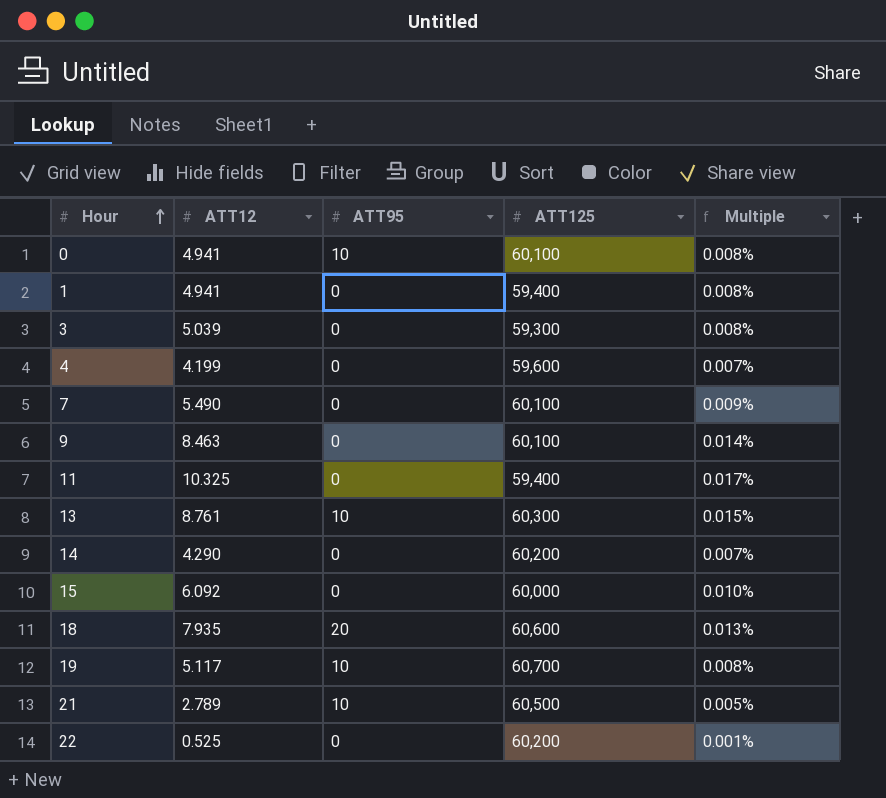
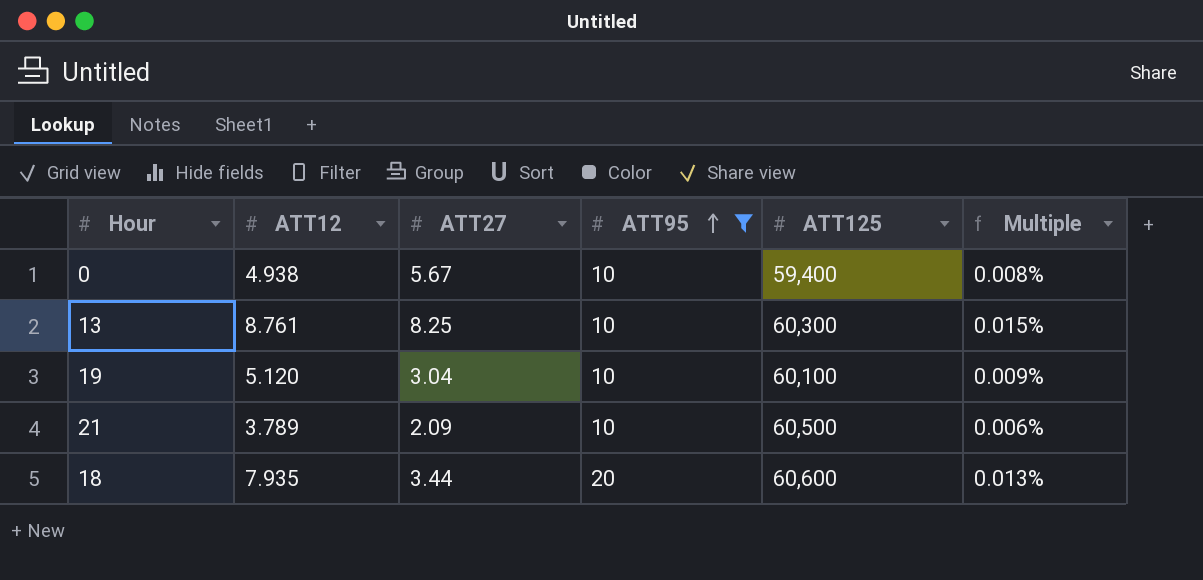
filter: none -> ATT95 != 0
row order: Hour ascending -> ATT95 ascending
column ATT27 | position: none -> 3
0 | ATT12: 4.941 -> 4.938
0 | ATT125: 60,100 -> 59,400
19 | ATT12: 5.117 -> 5.120
19 | ATT125: 60,700 -> 60,100
19 | Multiple: 0.008% -> 0.009%
21 | ATT12: 2.789 -> 3.789
21 | Multiple: 0.005% -> 0.006%

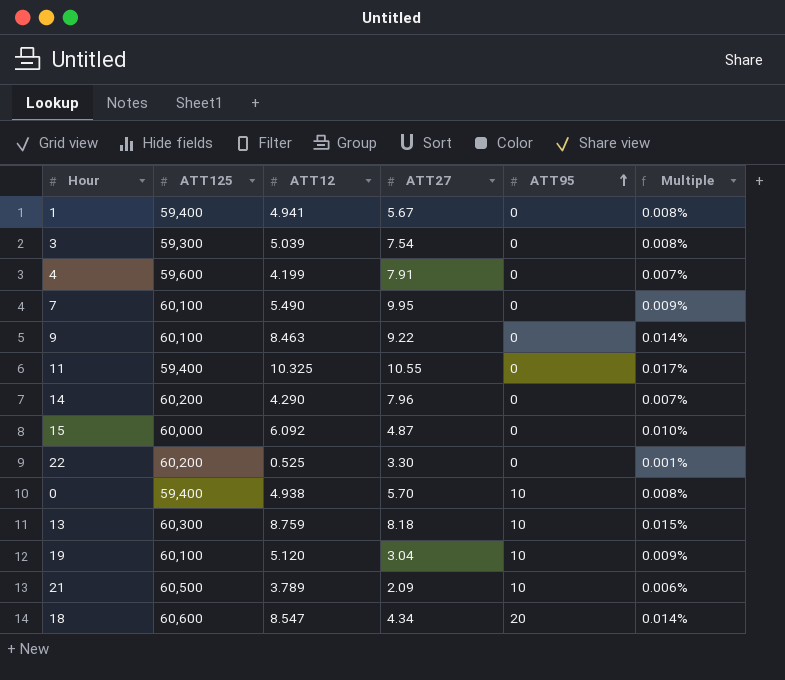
filter: ATT95 != 0 -> none
column ATT125 | position: 5 -> 2
0 | ATT27: 5.67 -> 5.70
13 | ATT12: 8.761 -> 8.759
13 | ATT27: 8.25 -> 8.18
18 | ATT12: 7.935 -> 8.547
18 | ATT27: 3.44 -> 4.34
18 | Multiple: 0.013% -> 0.014%

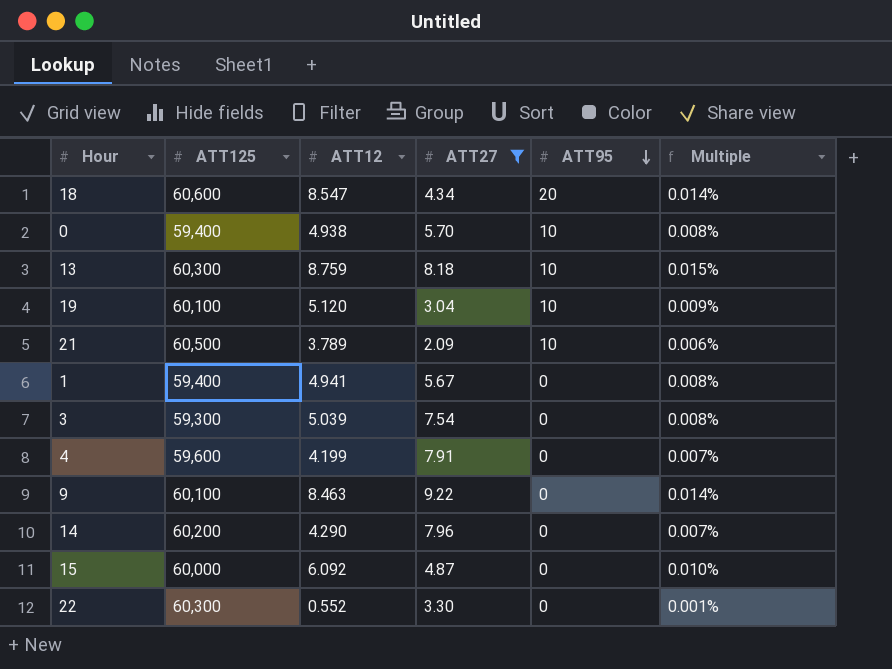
filter: none -> ATT27 <= 9.22
row order: ATT95 ascending -> ATT95 descending
22 | ATT125: 60,200 -> 60,300
22 | ATT12: 0.525 -> 0.552

